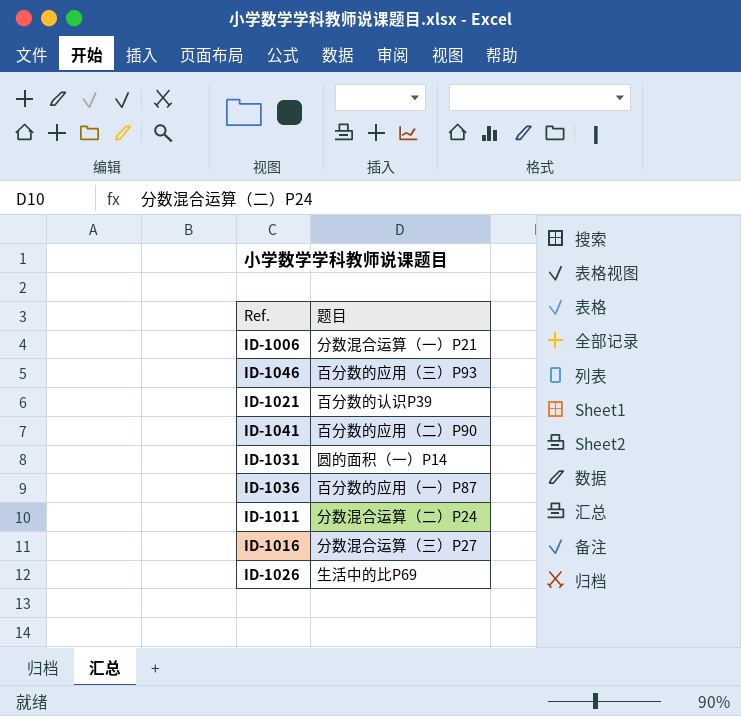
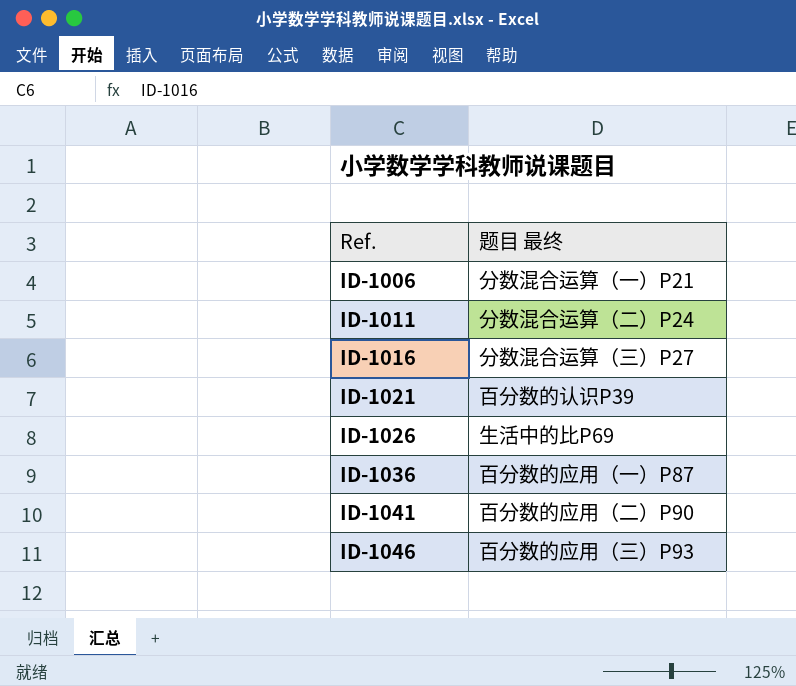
row order: none -> Ref. ascending
column name: 题目 -> 题目 最终
row ID-1031: 圆的面积（一）P14 -> none

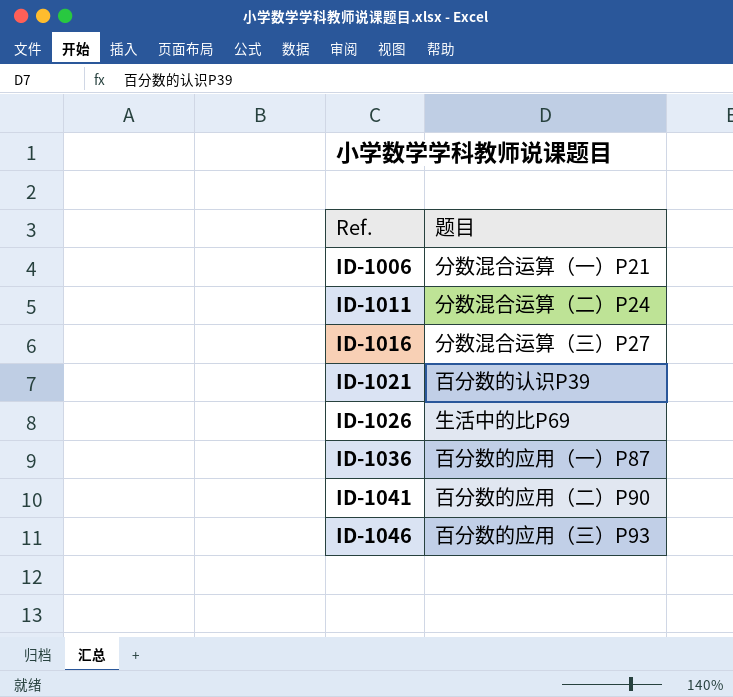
column name: 题目 最终 -> 题目

